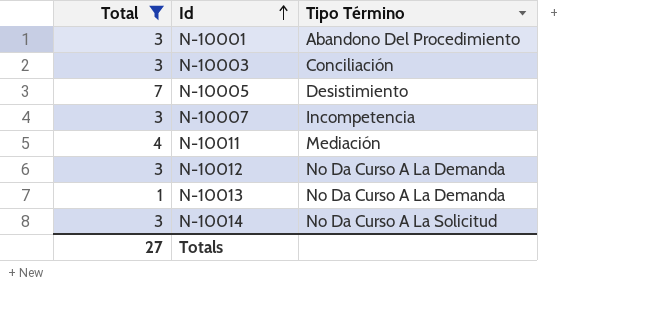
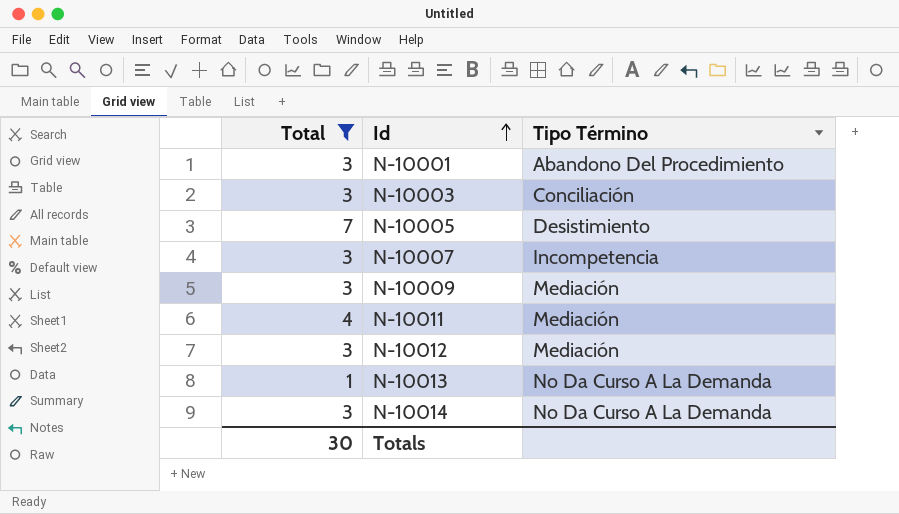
row N-10009: none -> 3 | Mediación
N-10012 | Tipo Término: No Da Curso A La Demanda -> Mediación
N-10014 | Tipo Término: No Da Curso A La Solicitud -> No Da Curso A La Demanda
Totals | Total: 27 -> 30

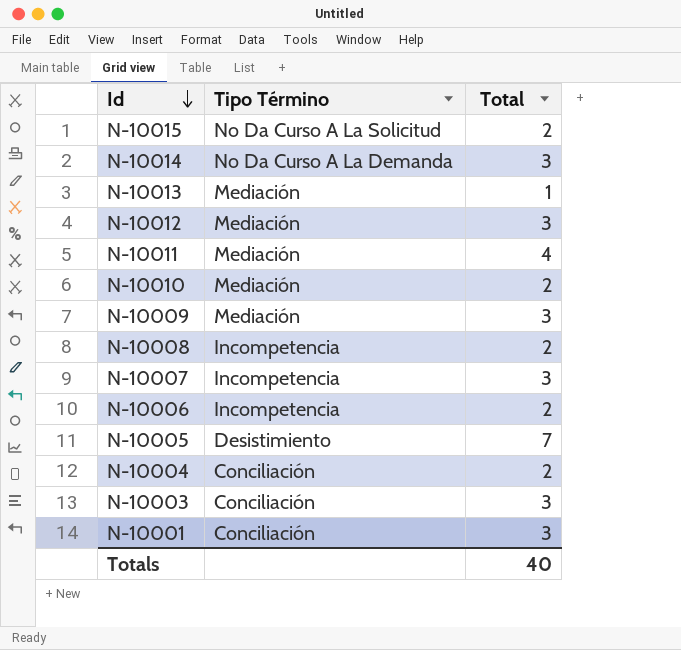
filter: Total != 2 -> none
row order: Id ascending -> Id descending
column Total | position: 1 -> 3
N-10013 | Tipo Término: No Da Curso A La Demanda -> Mediación
N-10001 | Tipo Término: Abandono Del Procedimiento -> Conciliación
Totals | Total: 30 -> 40

